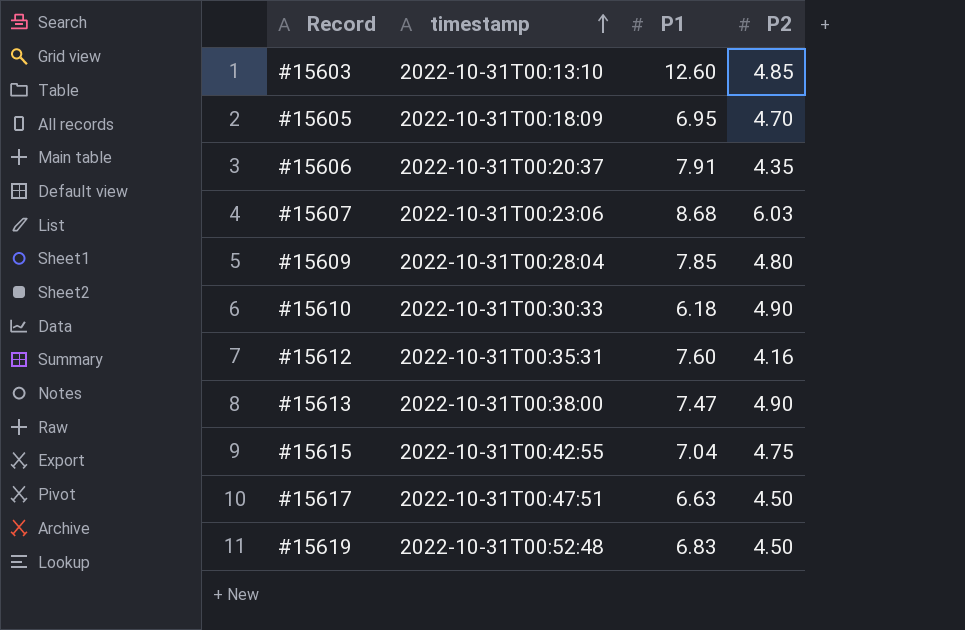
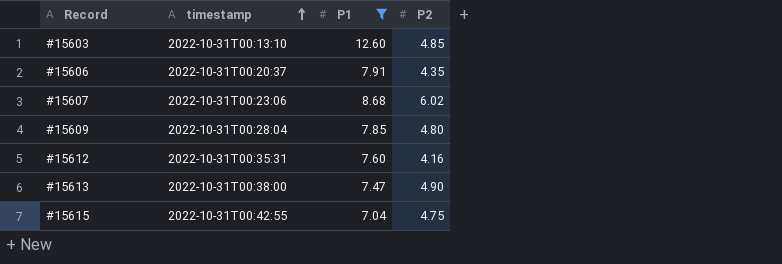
filter: none -> P1 >= 7.04
#15607 | P2: 6.03 -> 6.02

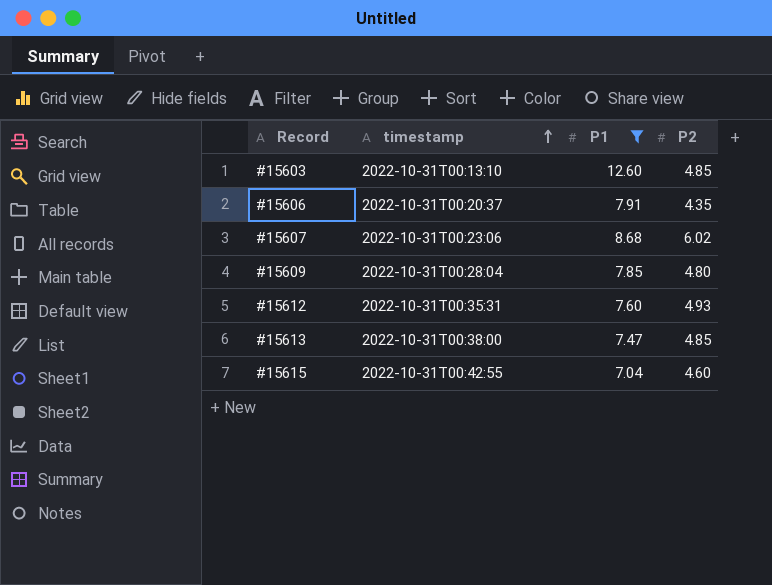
#15612 | P2: 4.16 -> 4.93
#15613 | P2: 4.90 -> 4.85
#15615 | P2: 4.75 -> 4.60

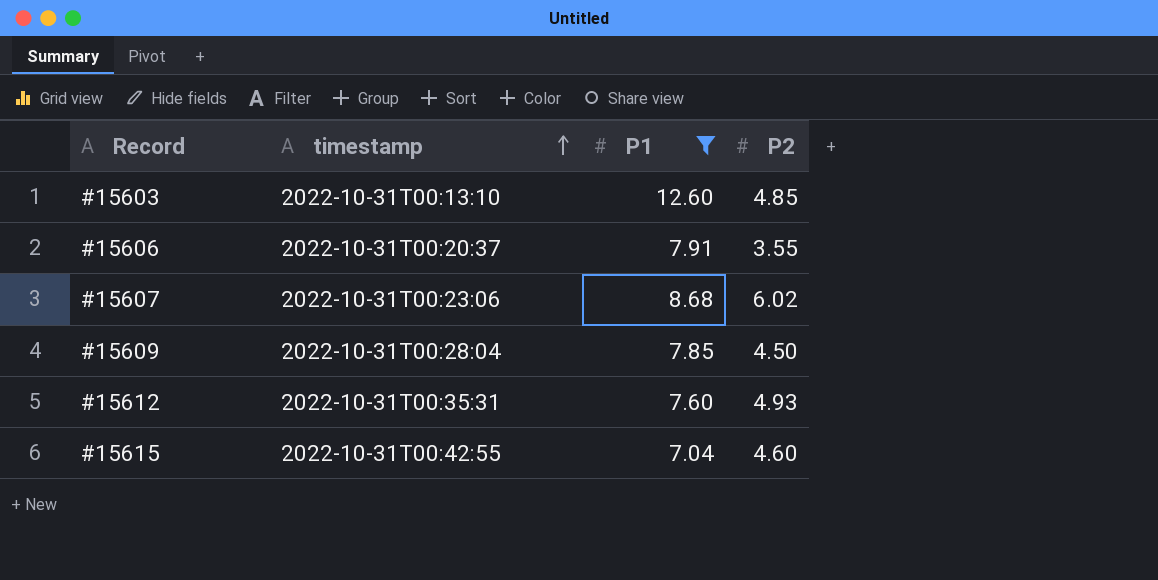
row #15613: 2022-10-31T00:38:00 | 7.47 | 4.85 -> none
#15606 | P2: 4.35 -> 3.55
#15609 | P2: 4.80 -> 4.50

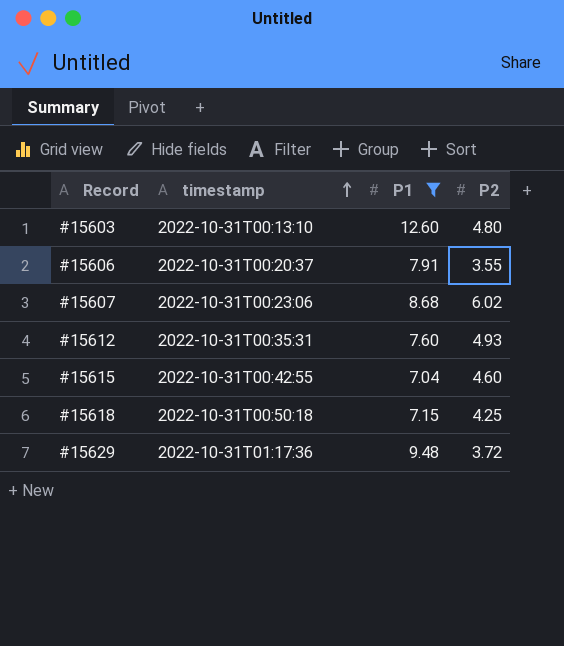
row #15609: 2022-10-31T00:28:04 | 7.85 | 4.50 -> none
#15603 | P2: 4.85 -> 4.80
row #15618: none -> 2022-10-31T00:50:18 | 7.15 | 4.25
row #15629: none -> 2022-10-31T01:17:36 | 9.48 | 3.72

